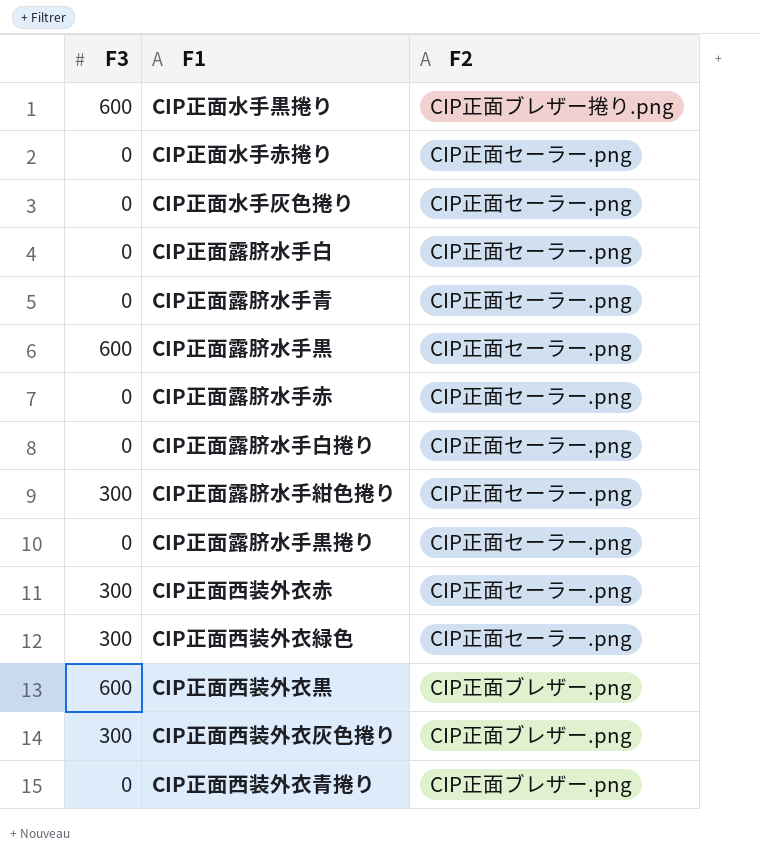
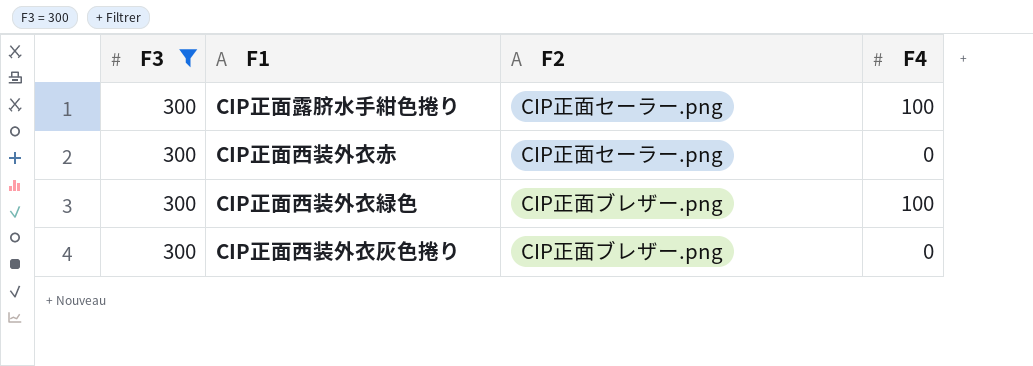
filter: none -> F3 = 300
column F4 | position: none -> 4
CIP正面西装外衣緑色 | F2: CIP正面セーラー.png -> CIP正面ブレザー.png

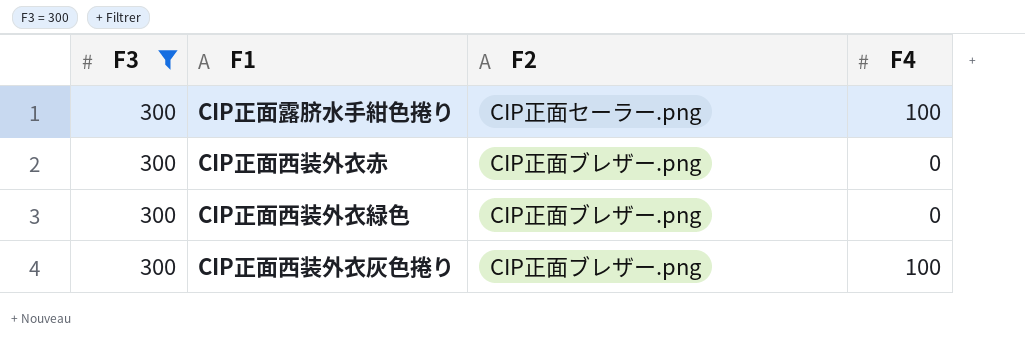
CIP正面西装外衣赤 | F2: CIP正面セーラー.png -> CIP正面ブレザー.png
CIP正面西装外衣緑色 | F4: 100 -> 0
CIP正面西装外衣灰色捲り | F4: 0 -> 100

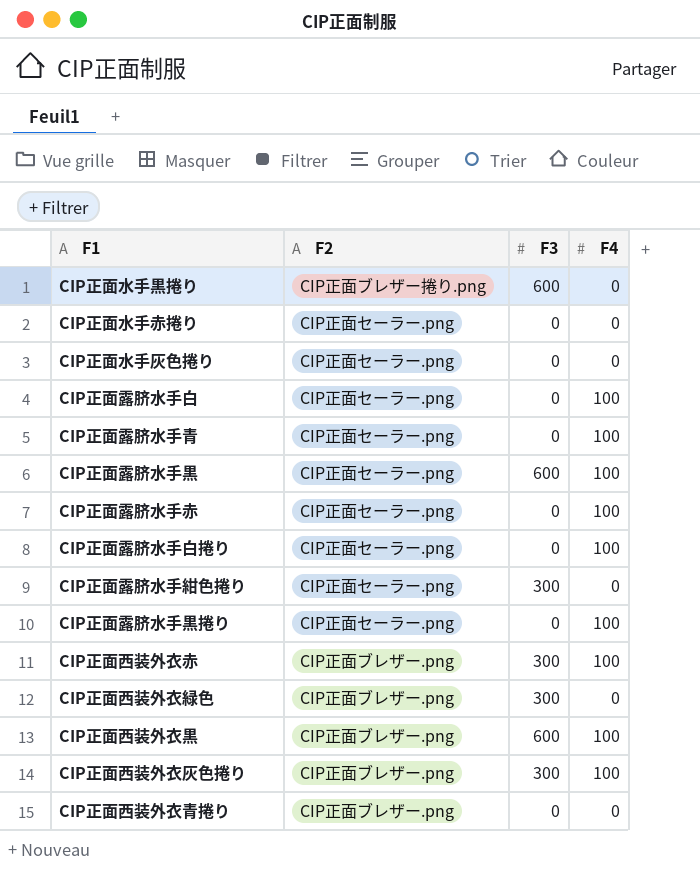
filter: F3 = 300 -> none
column F3 | position: 1 -> 3
CIP正面露脐水手紺色捲り | F4: 100 -> 0
CIP正面西装外衣赤 | F4: 0 -> 100

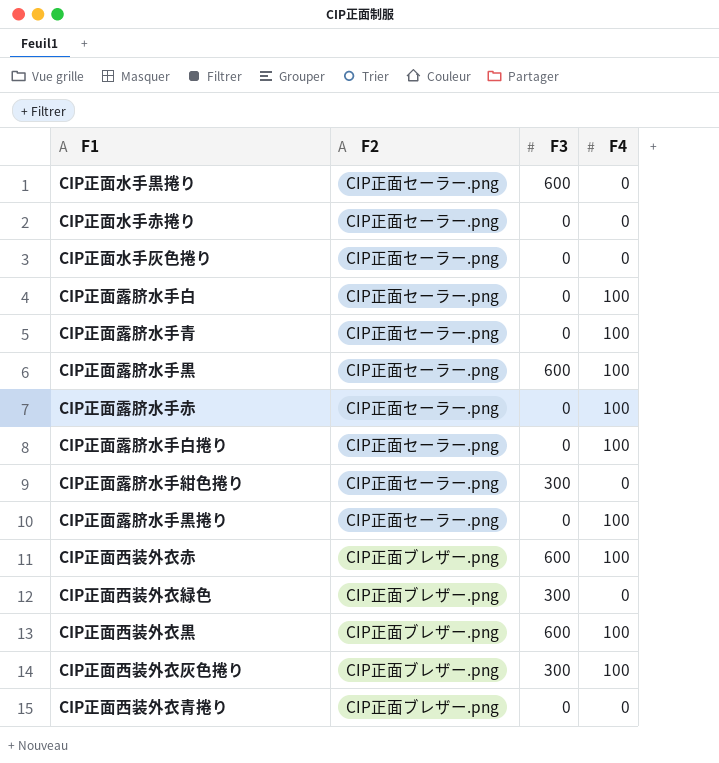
CIP正面水手黒捲り | F2: CIP正面ブレザー捲り.png -> CIP正面セーラー.png
CIP正面西装外衣赤 | F3: 300 -> 600

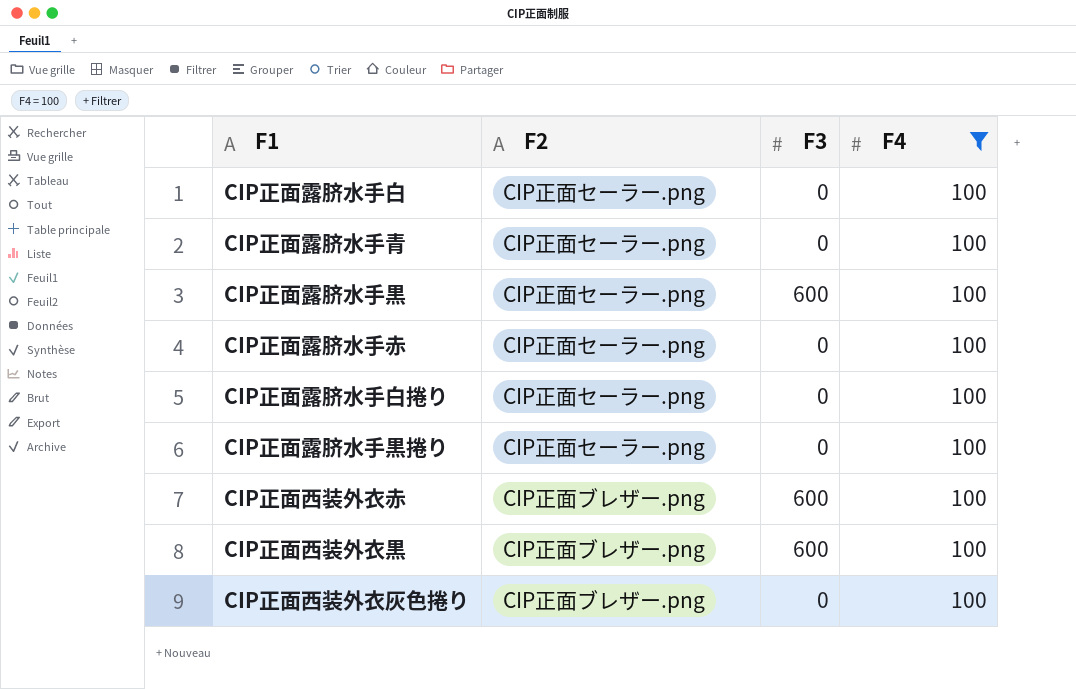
filter: none -> F4 = 100
CIP正面西装外衣灰色捲り | F3: 300 -> 0

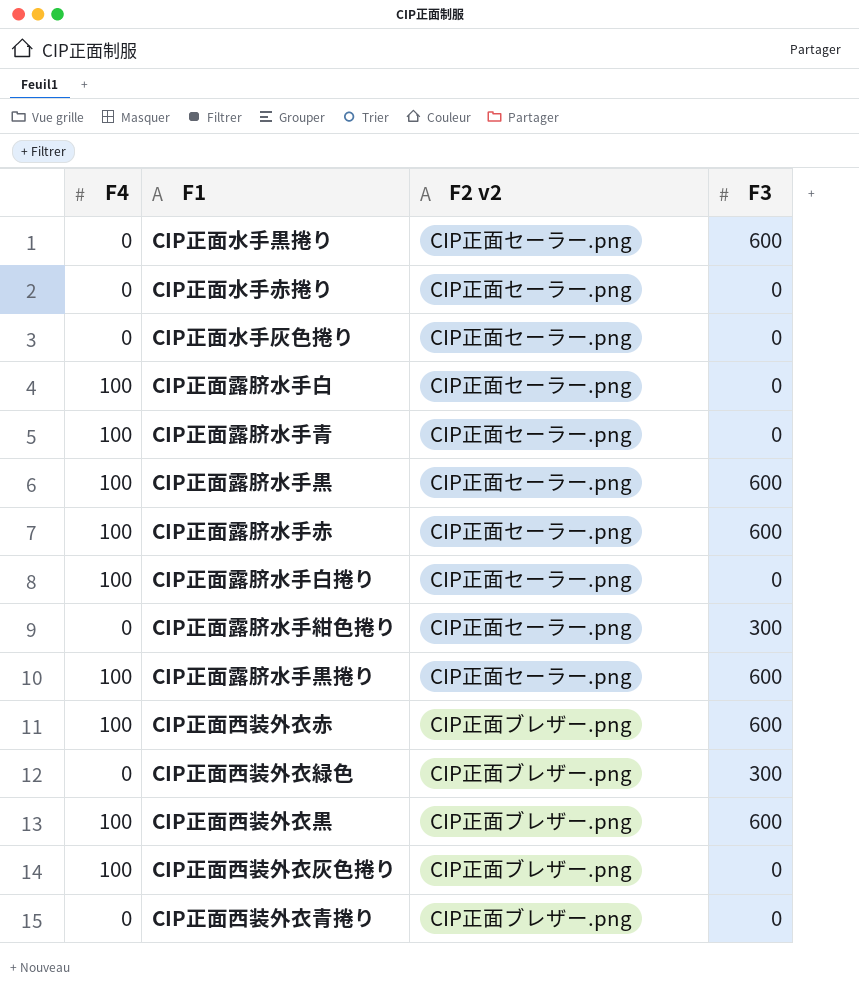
filter: F4 = 100 -> none
column F4 | position: 4 -> 1
column name: F2 -> F2 v2
CIP正面露脐水手赤 | F3: 0 -> 600
CIP正面露脐水手黒捲り | F3: 0 -> 600

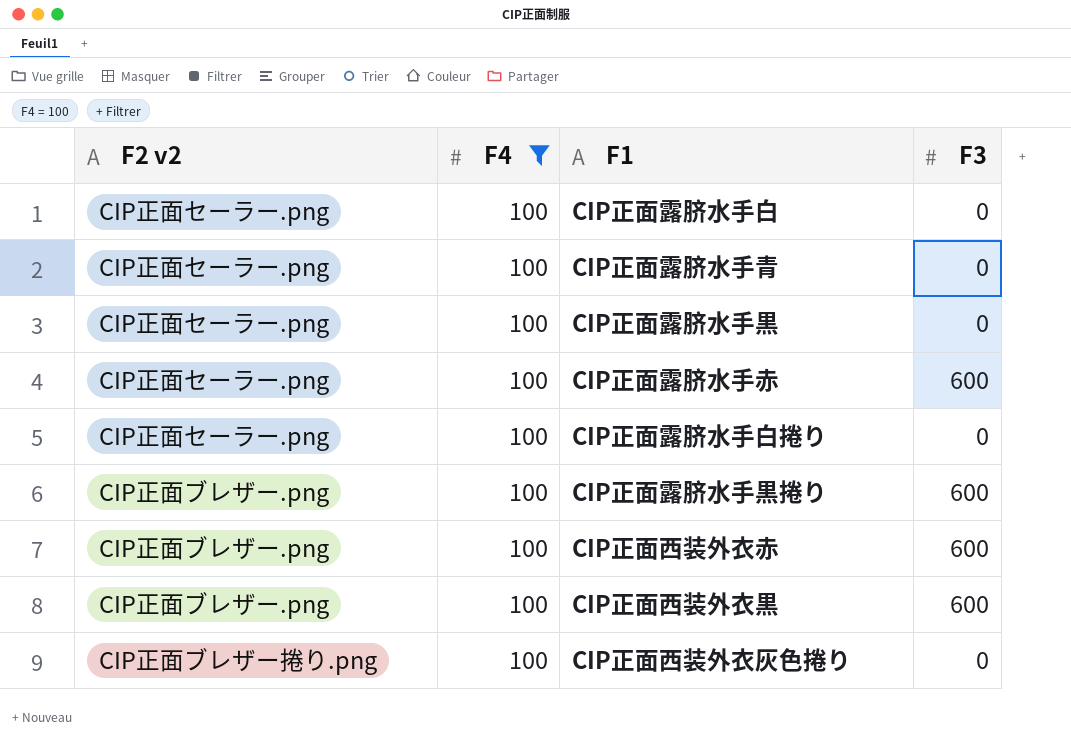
filter: none -> F4 = 100
column F2 v2 | position: 3 -> 1
CIP正面露脐水手黒 | F3: 600 -> 0
CIP正面露脐水手黒捲り | F2 v2: CIP正面セーラー.png -> CIP正面ブレザー.png
CIP正面西装外衣灰色捲り | F2 v2: CIP正面ブレザー.png -> CIP正面ブレザー捲り.png

